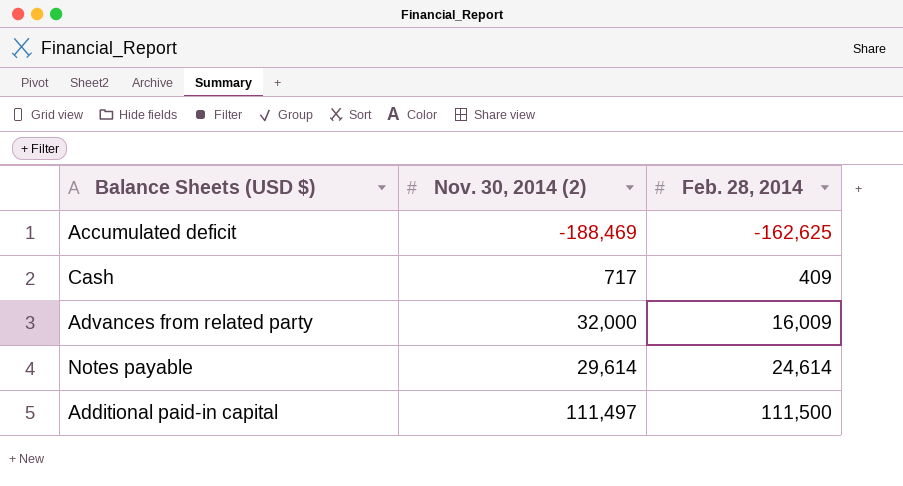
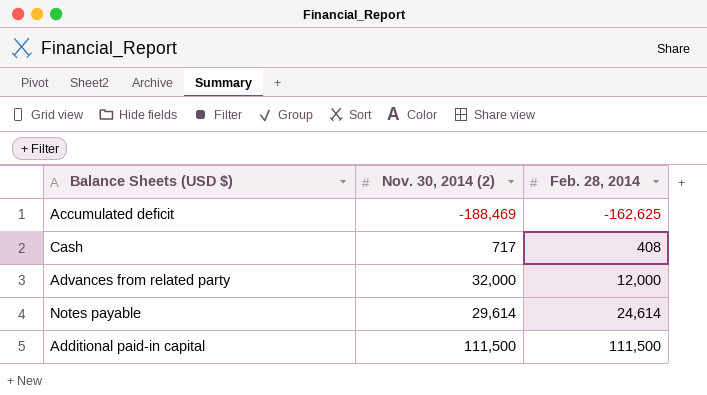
Cash | Feb. 28, 2014: 409 -> 408
Advances from related party | Feb. 28, 2014: 16,009 -> 12,000
Additional paid-in capital | Nov. 30, 2014 (2): 111,497 -> 111,500

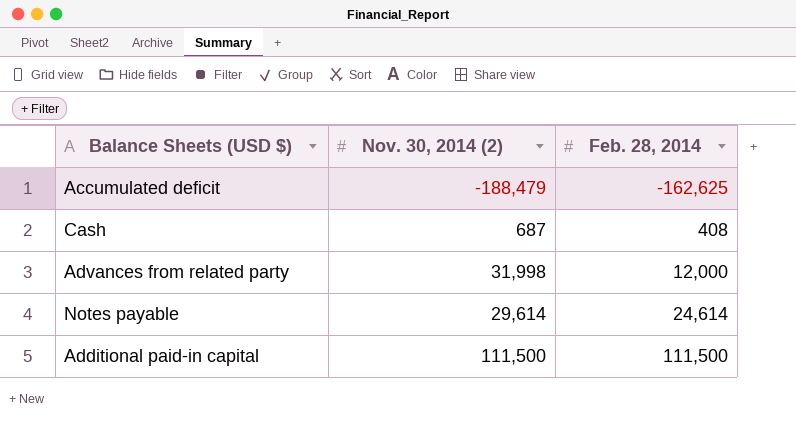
Accumulated deficit | Nov. 30, 2014 (2): -188,469 -> -188,479
Cash | Nov. 30, 2014 (2): 717 -> 687
Advances from related party | Nov. 30, 2014 (2): 32,000 -> 31,998

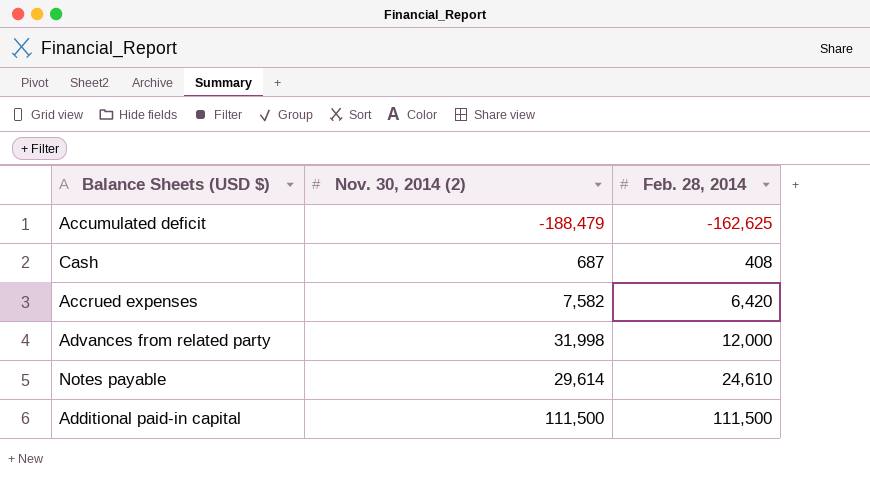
row Accrued expenses: none -> 7,582 | 6,420
Notes payable | Feb. 28, 2014: 24,614 -> 24,610

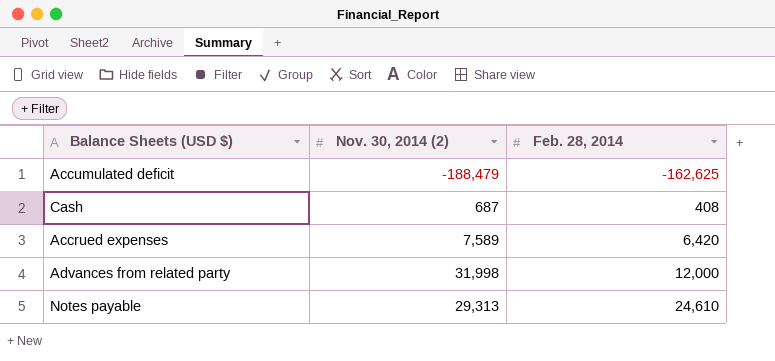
row Additional paid-in capital: 111,500 | 111,500 -> none
Accrued expenses | Nov. 30, 2014 (2): 7,582 -> 7,589
Notes payable | Nov. 30, 2014 (2): 29,614 -> 29,313

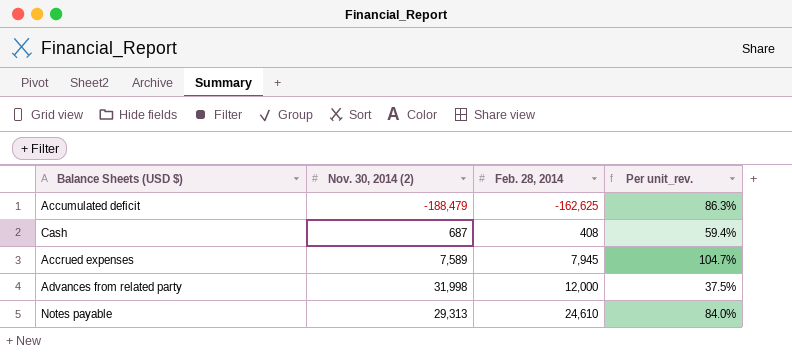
column Per unit_rev. | formula: none -> [Feb. 28, 2014] / [Nov. 30, 2014 (2)]
Accrued expenses | Feb. 28, 2014: 6,420 -> 7,945

